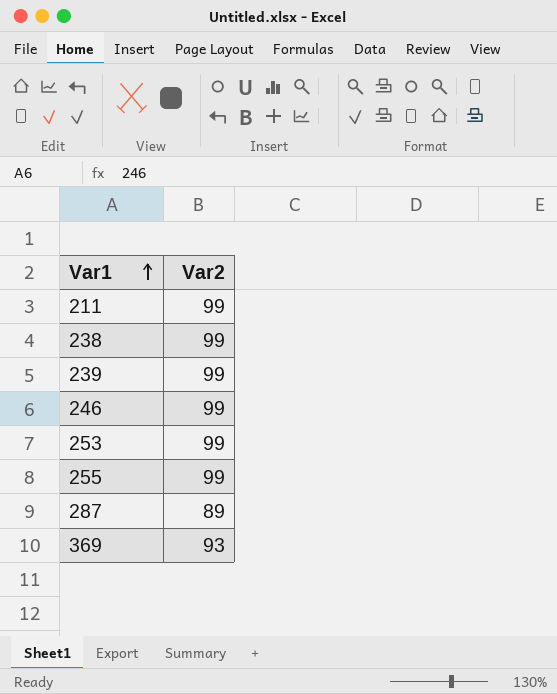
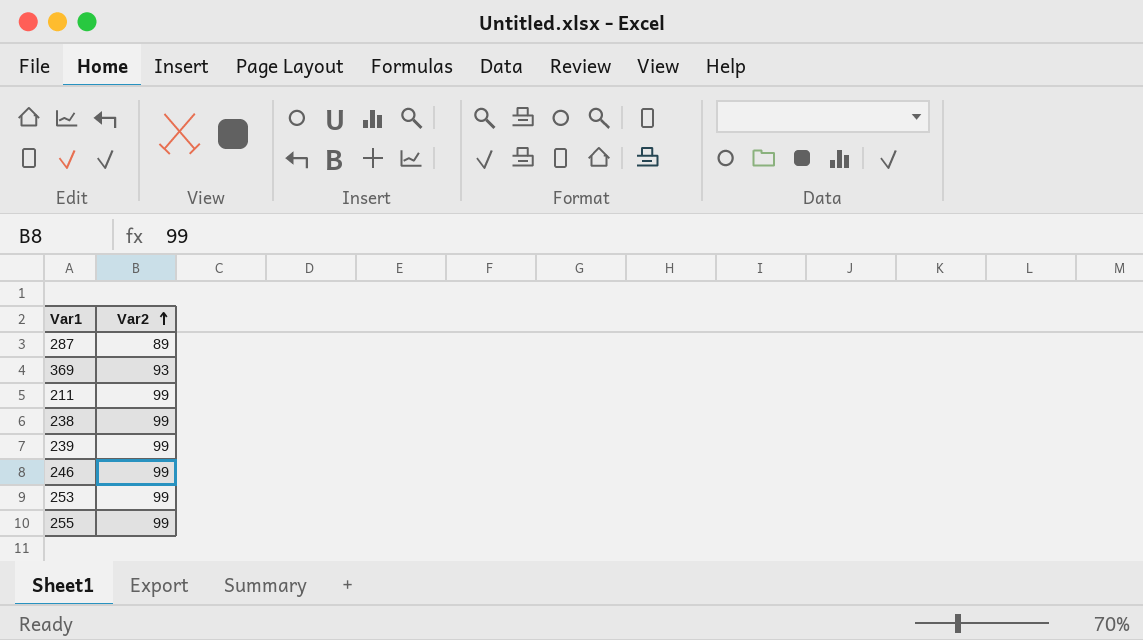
row order: Var1 ascending -> Var2 ascending

